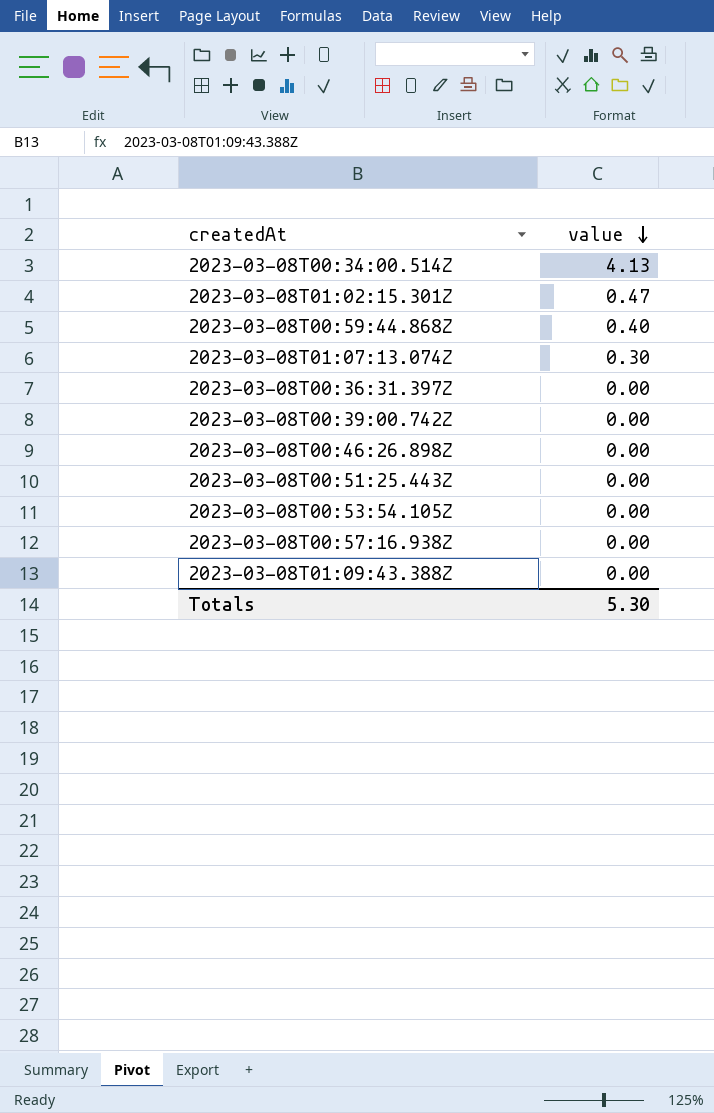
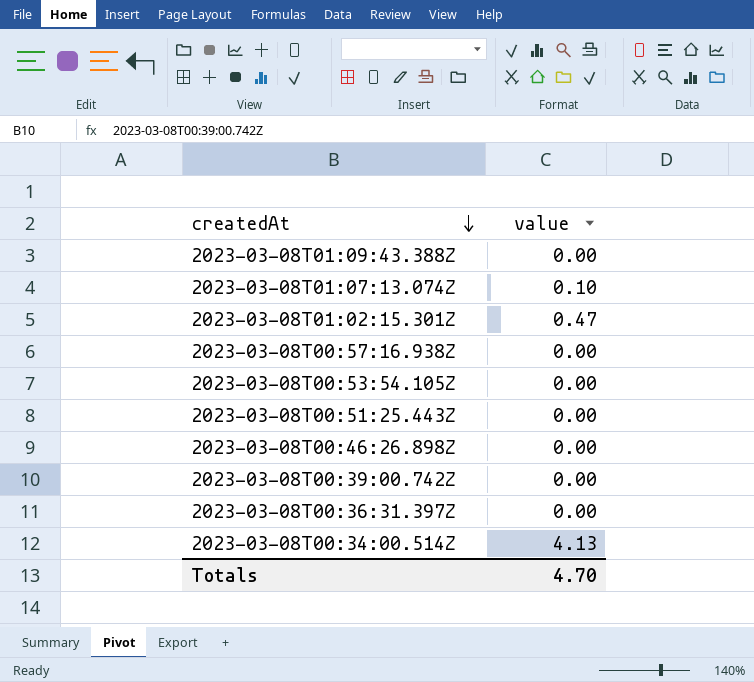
row order: value descending -> createdAt descending
row 2023-03-08T00:59:44.868Z: 0.40 -> none
2023-03-08T01:07:13.074Z | value: 0.30 -> 0.10
Totals | value: 5.30 -> 4.70

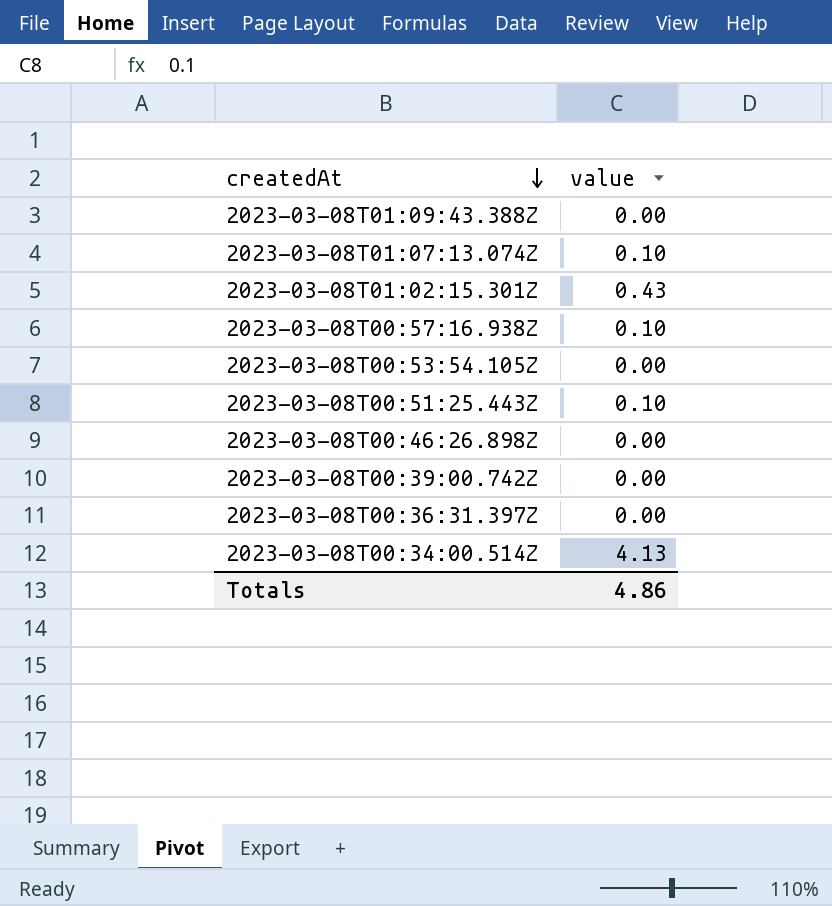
2023-03-08T01:02:15.301Z | value: 0.47 -> 0.43
2023-03-08T00:57:16.938Z | value: 0.00 -> 0.10
2023-03-08T00:51:25.443Z | value: 0.00 -> 0.10
Totals | value: 4.70 -> 4.86

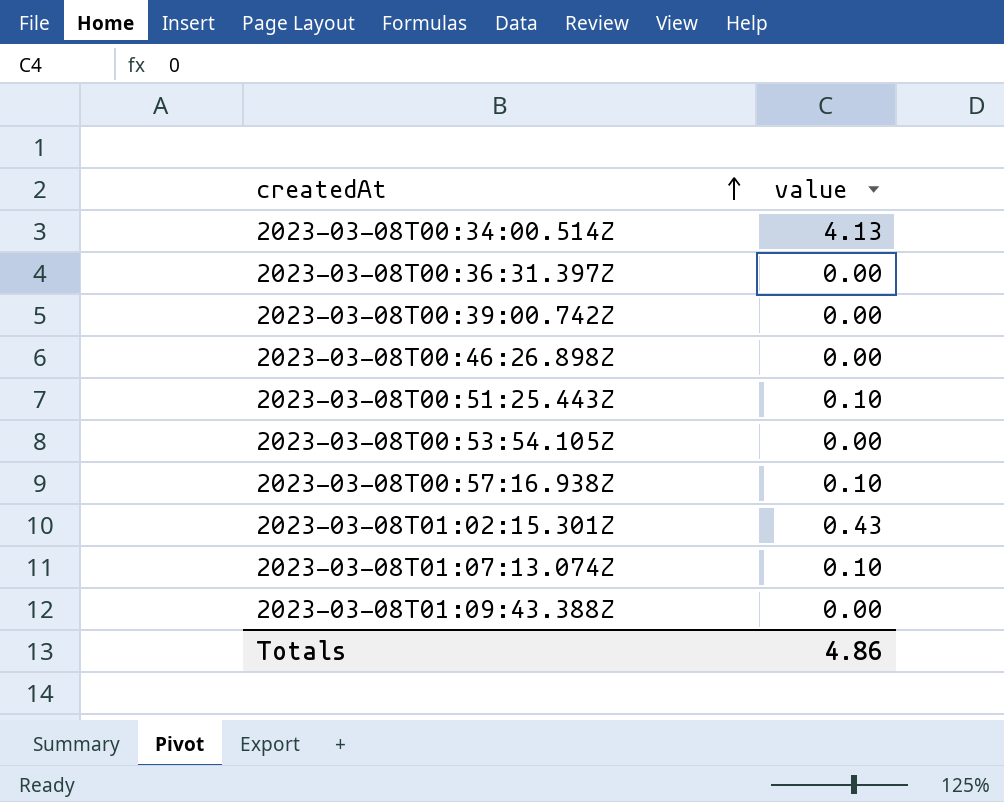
row order: createdAt descending -> createdAt ascending

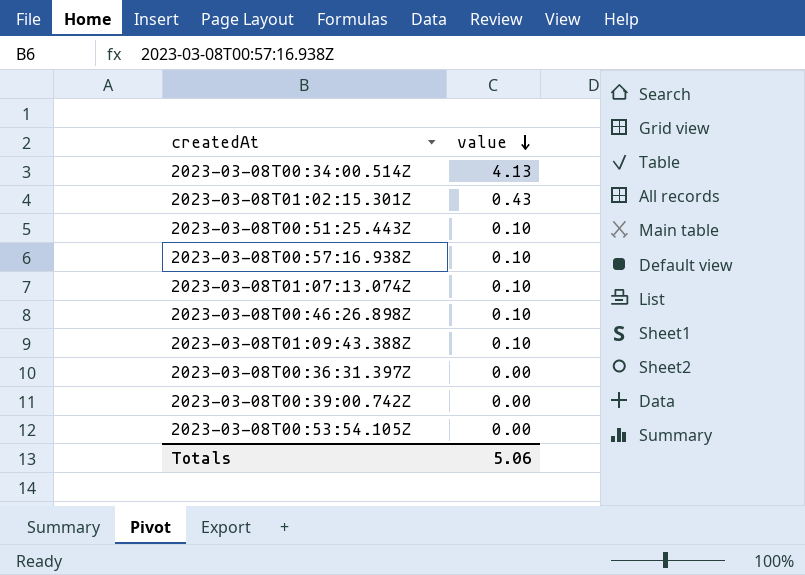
row order: createdAt ascending -> value descending
2023-03-08T00:46:26.898Z | value: 0.00 -> 0.10
2023-03-08T01:09:43.388Z | value: 0.00 -> 0.10
Totals | value: 4.86 -> 5.06

